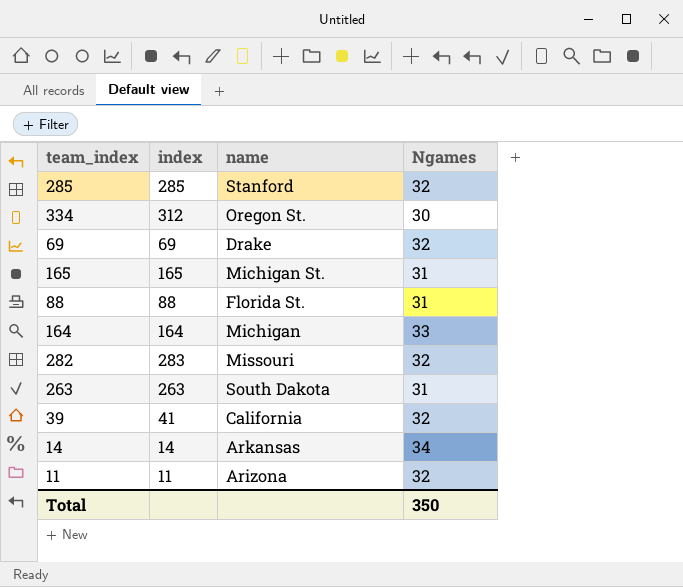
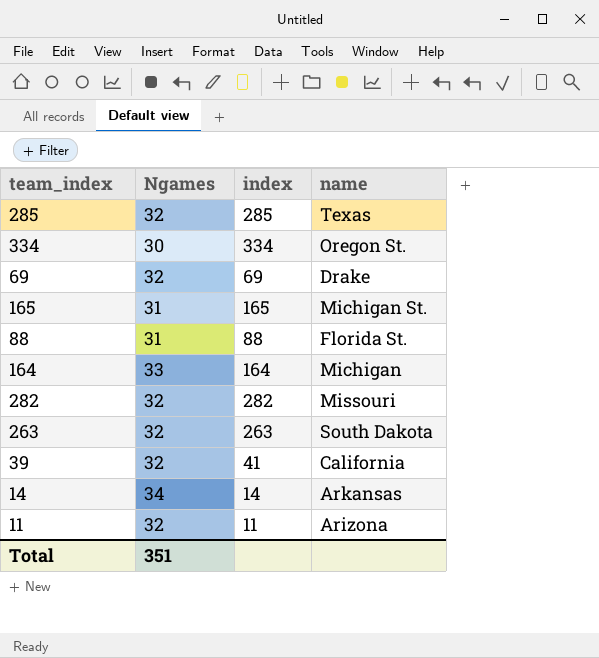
column Ngames | position: 4 -> 2
285 | name: Stanford -> Texas
334 | index: 312 -> 334
282 | index: 283 -> 282
263 | Ngames: 31 -> 32
Total | Ngames: 350 -> 351

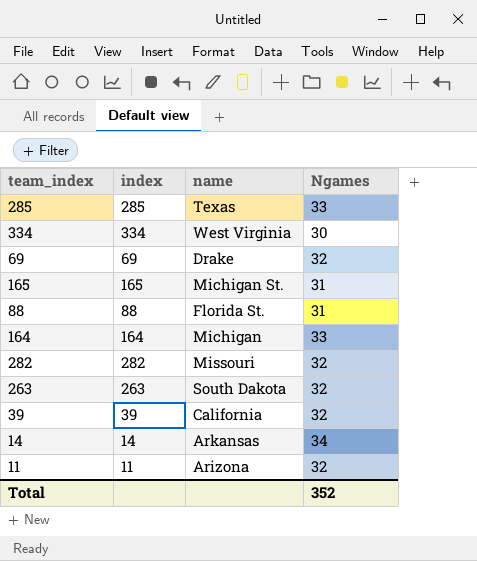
column Ngames | position: 2 -> 4
285 | Ngames: 32 -> 33
334 | name: Oregon St. -> West Virginia
39 | index: 41 -> 39
Total | Ngames: 351 -> 352

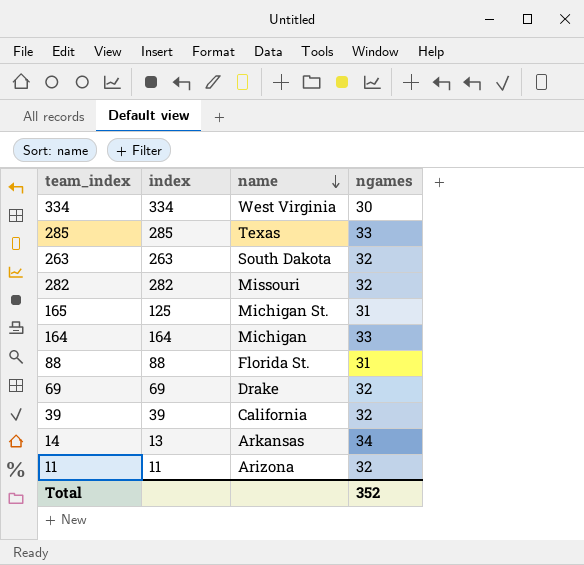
row order: none -> name descending
column name: Ngames -> ngames
165 | index: 165 -> 125
14 | index: 14 -> 13

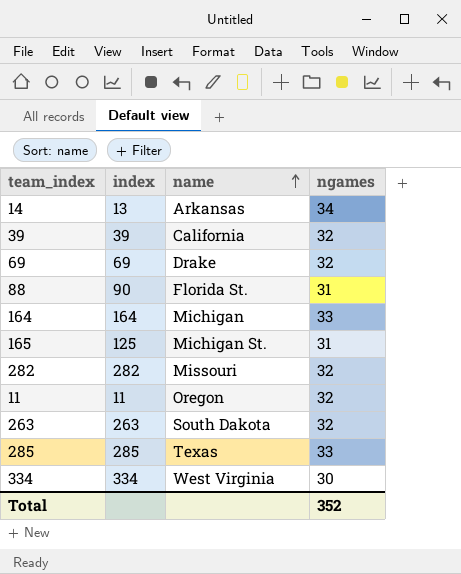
row order: name descending -> name ascending
88 | index: 88 -> 90
11 | name: Arizona -> Oregon

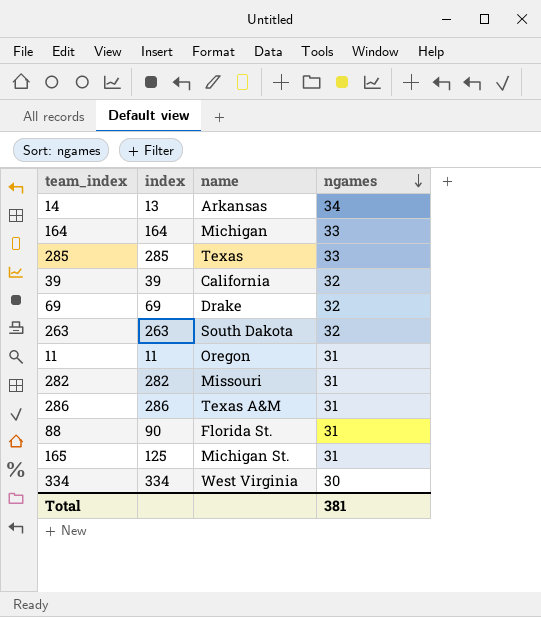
row order: name ascending -> ngames descending
11 | ngames: 32 -> 31
282 | ngames: 32 -> 31
row 286: none -> 286 | Texas A&M | 31
Total | ngames: 352 -> 381

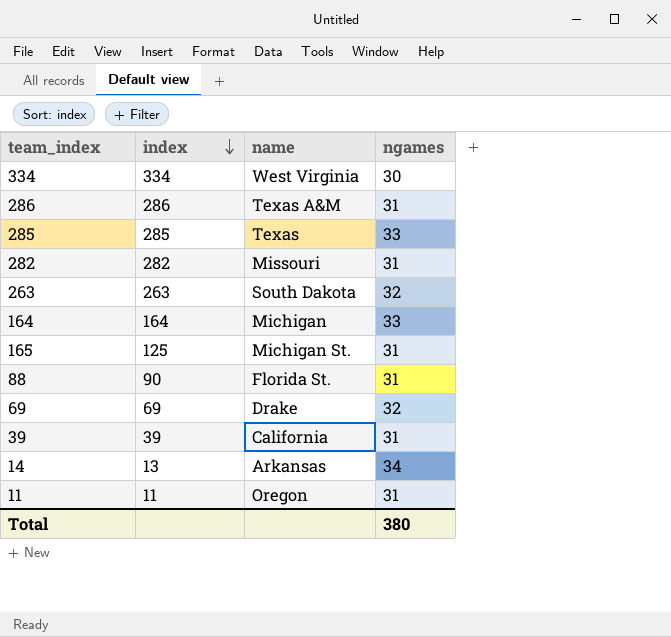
row order: ngames descending -> index descending
39 | ngames: 32 -> 31
Total | ngames: 381 -> 380

